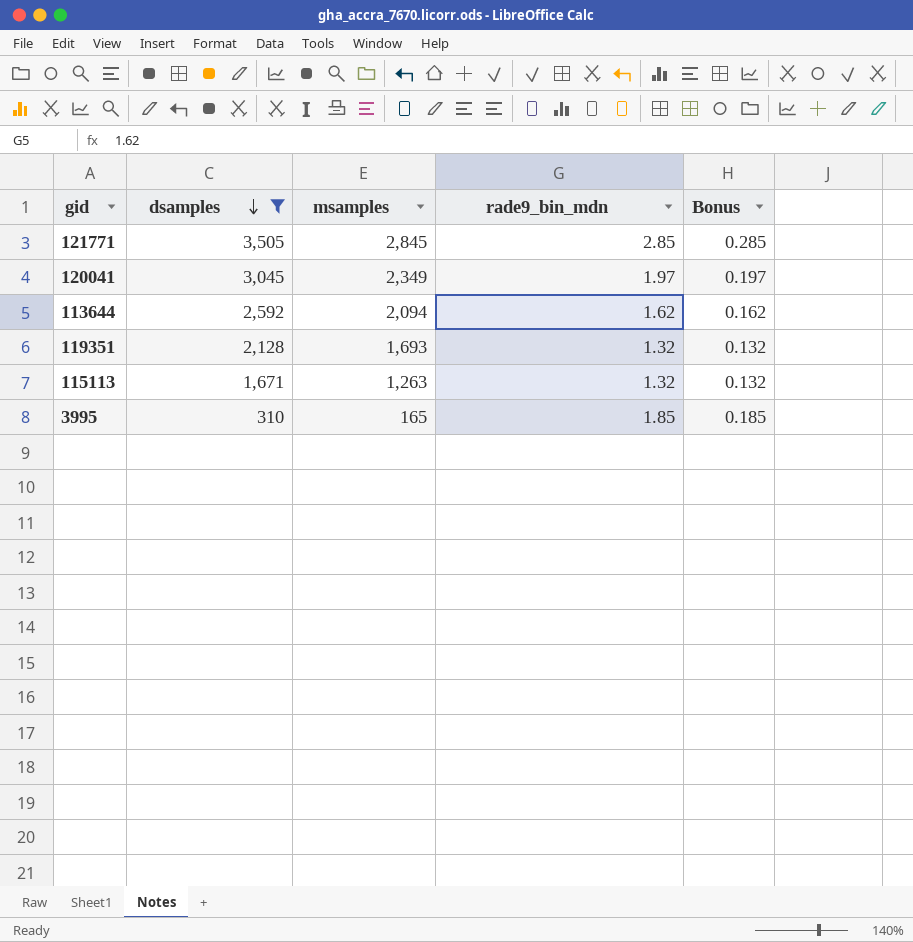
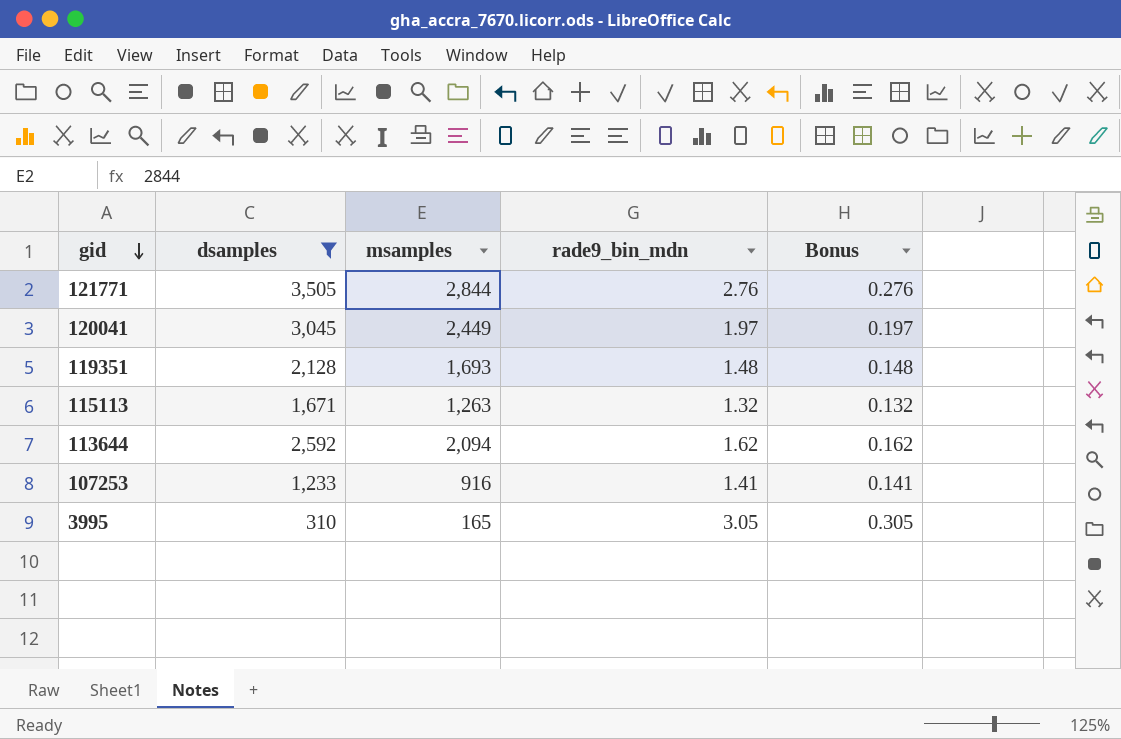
row order: dsamples descending -> gid descending
121771 | msamples: 2,845 -> 2,844
121771 | rade9_bin_mdn: 2.85 -> 2.76
121771 | Bonus: 0.285 -> 0.276
120041 | msamples: 2,349 -> 2,449
119351 | rade9_bin_mdn: 1.32 -> 1.48
119351 | Bonus: 0.132 -> 0.148
row 107253: none -> 1,233 | 916 | 1.41 | 0.141
3995 | rade9_bin_mdn: 1.85 -> 3.05
3995 | Bonus: 0.185 -> 0.305

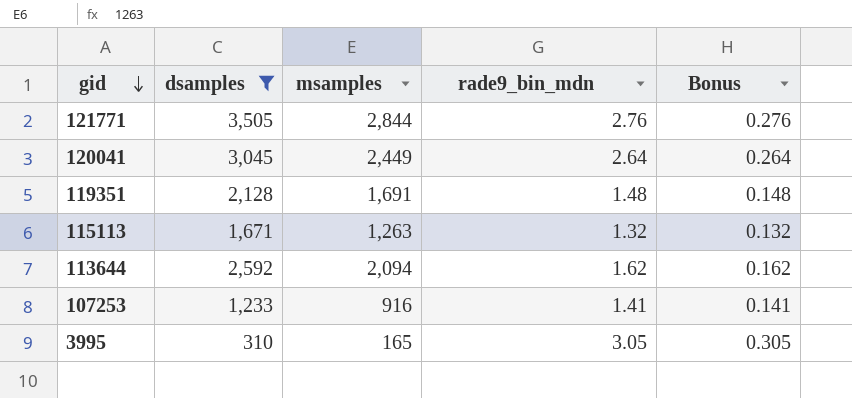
120041 | rade9_bin_mdn: 1.97 -> 2.64
120041 | Bonus: 0.197 -> 0.264
119351 | msamples: 1,693 -> 1,691

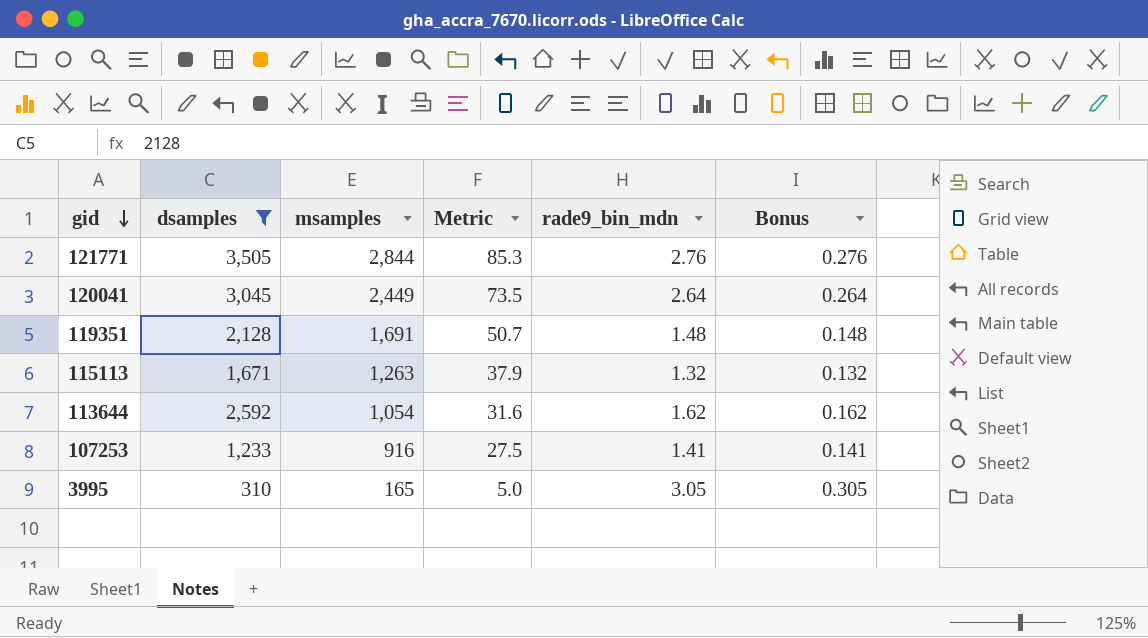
column Metric | formula: none -> [msamples] * 0.03
113644 | msamples: 2,094 -> 1,054

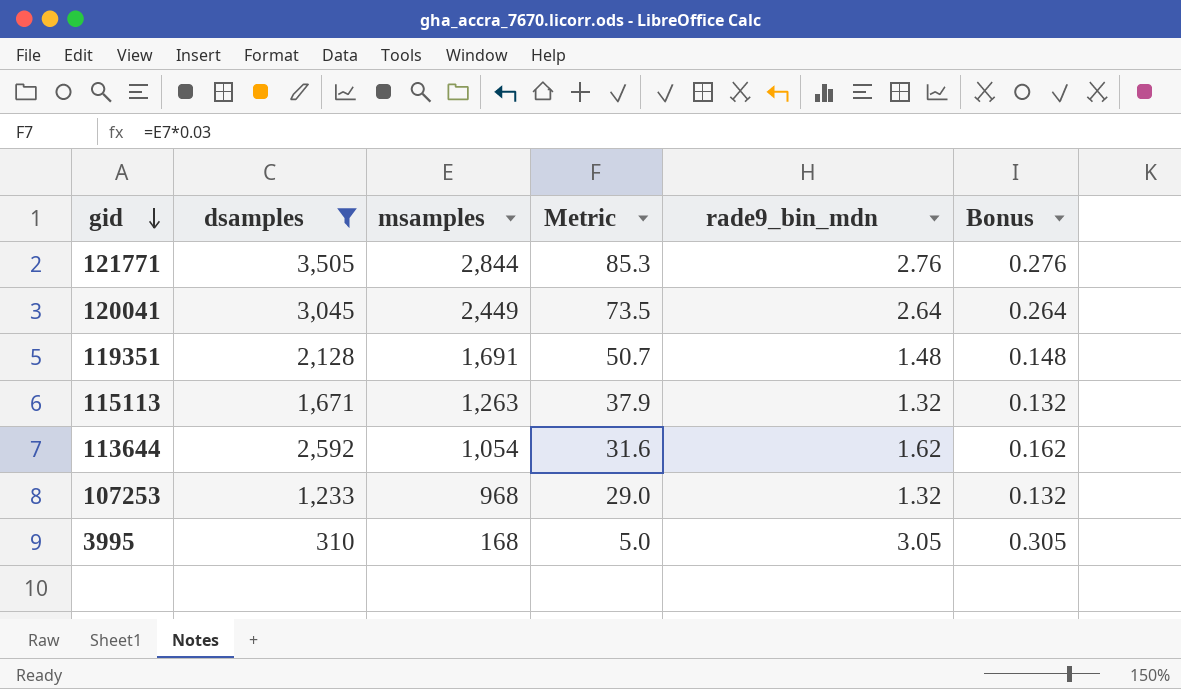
107253 | msamples: 916 -> 968
107253 | Metric: 27.5 -> 29.0
107253 | rade9_bin_mdn: 1.41 -> 1.32
107253 | Bonus: 0.141 -> 0.132
3995 | msamples: 165 -> 168

